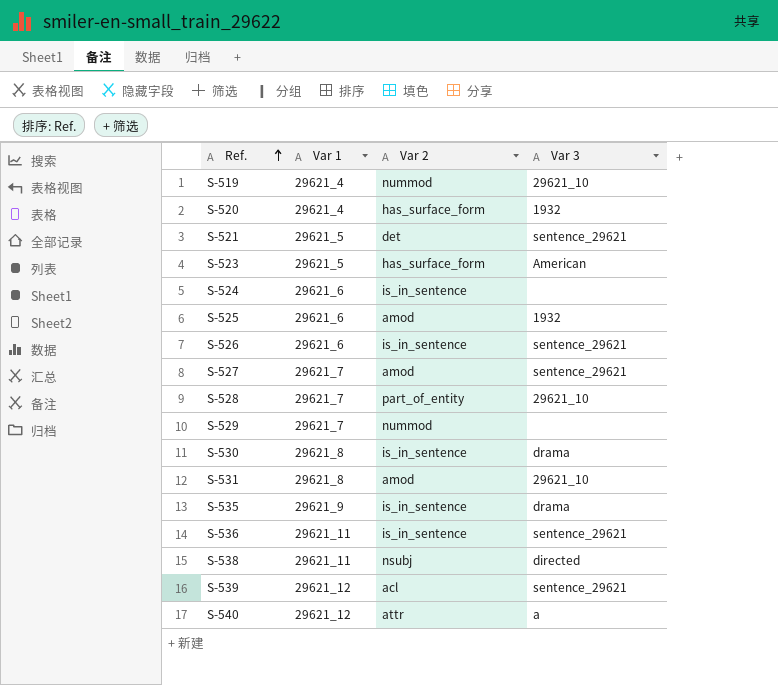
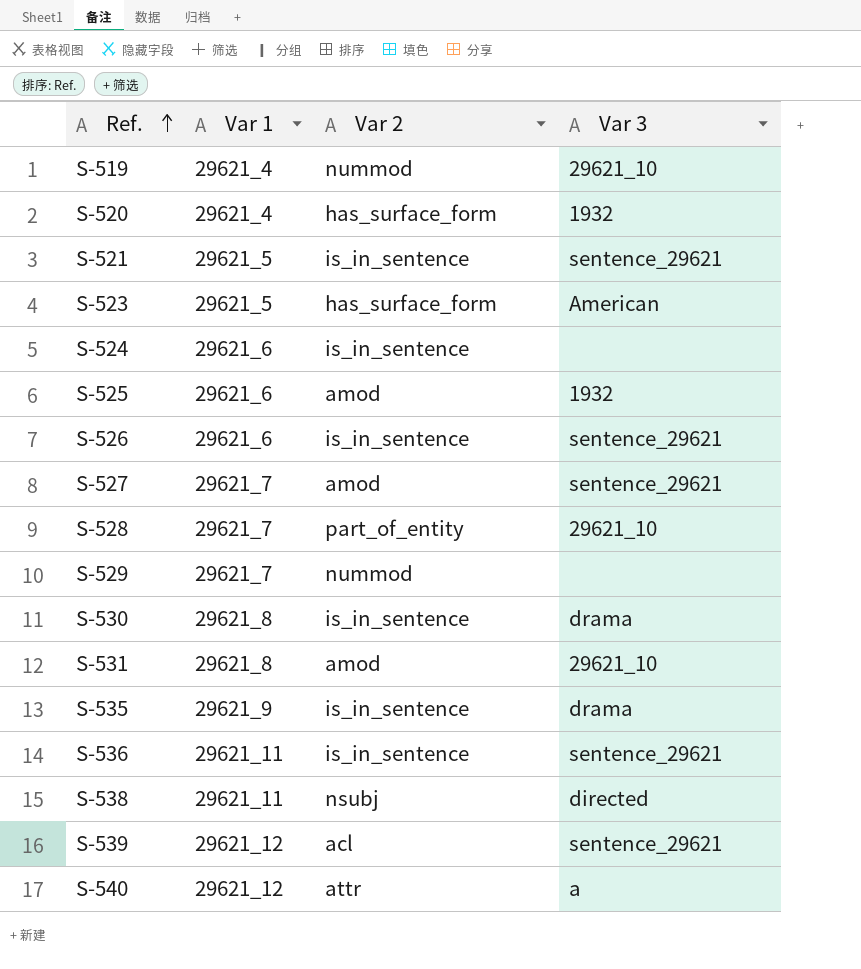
S-521 | Var 2: det -> is_in_sentence

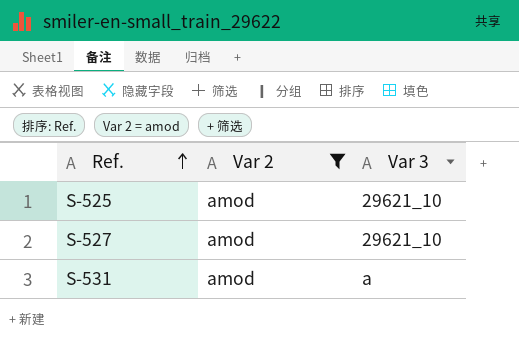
filter: none -> Var 2 = amod
column Var 1 | position: 2 -> none
S-525 | Var 3: 1932 -> 29621_10
S-527 | Var 3: sentence_29621 -> 29621_10
S-531 | Var 3: 29621_10 -> a

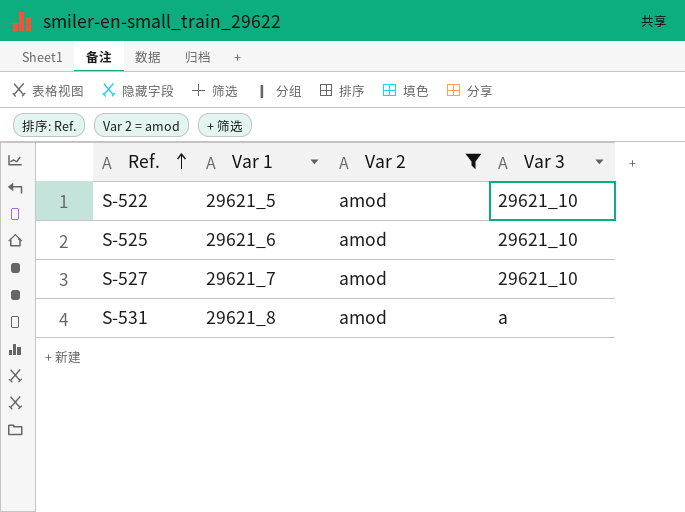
column Var 1 | position: none -> 2
row S-522: none -> 29621_5 | amod | 29621_10

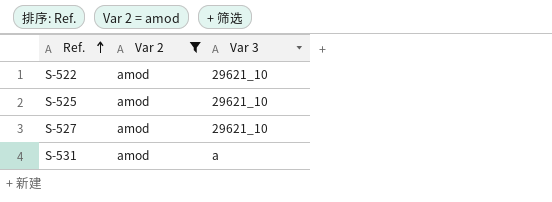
column Var 1 | position: 2 -> none

